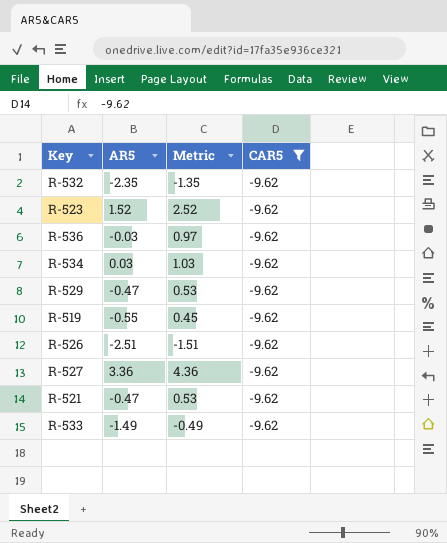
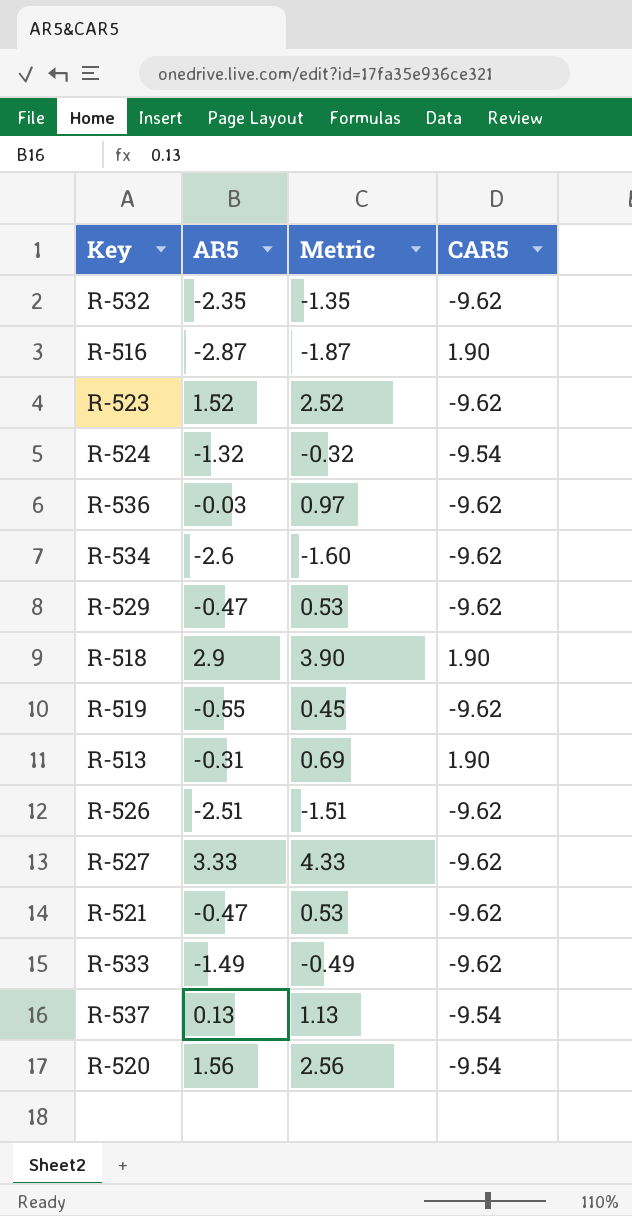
filter: CAR5 = -9.62 -> none
R-534 | AR5: 0.03 -> -2.6
R-534 | Metric: 1.03 -> -1.60
R-527 | AR5: 3.36 -> 3.33
R-527 | Metric: 4.36 -> 4.33

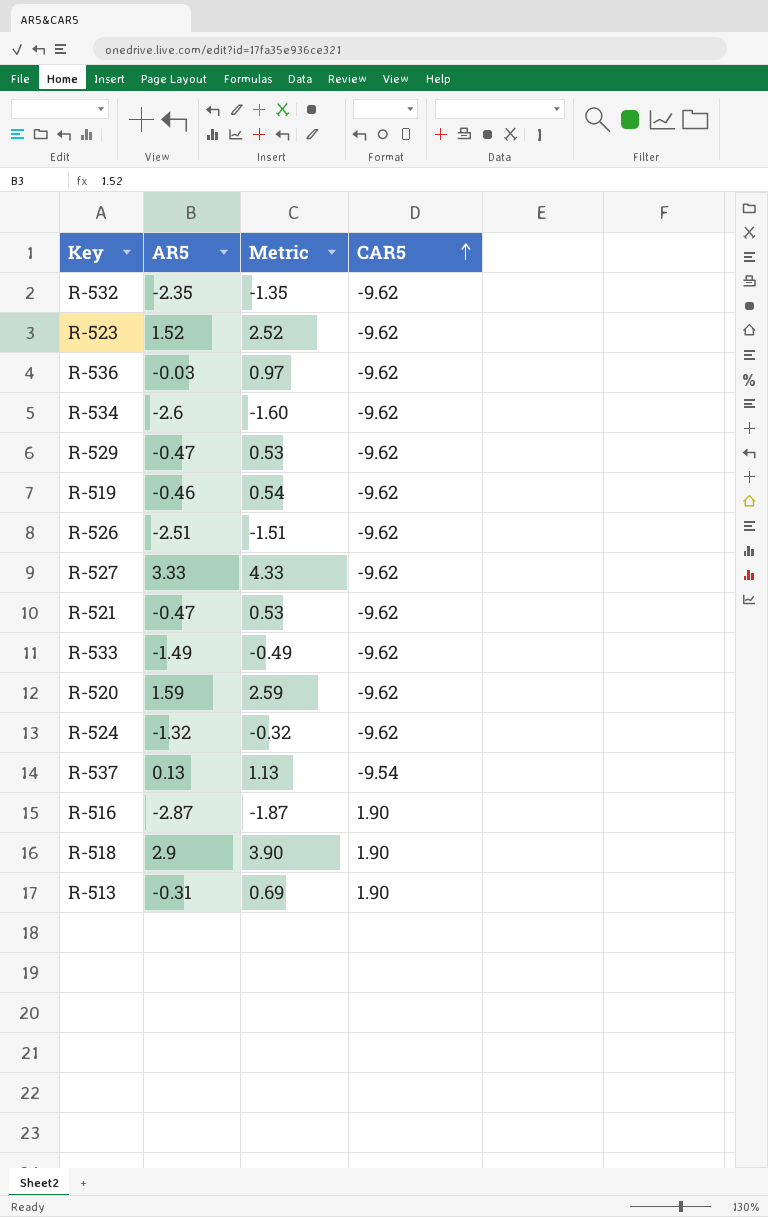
row order: none -> CAR5 ascending
R-519 | AR5: -0.55 -> -0.46
R-519 | Metric: 0.45 -> 0.54
R-520 | AR5: 1.56 -> 1.59
R-520 | Metric: 2.56 -> 2.59
R-520 | CAR5: -9.54 -> -9.62
R-524 | CAR5: -9.54 -> -9.62

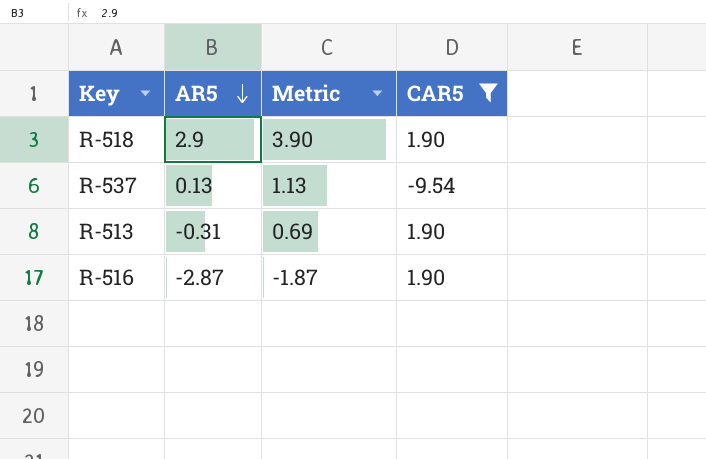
filter: none -> CAR5 != -9.62
row order: CAR5 ascending -> AR5 descending

